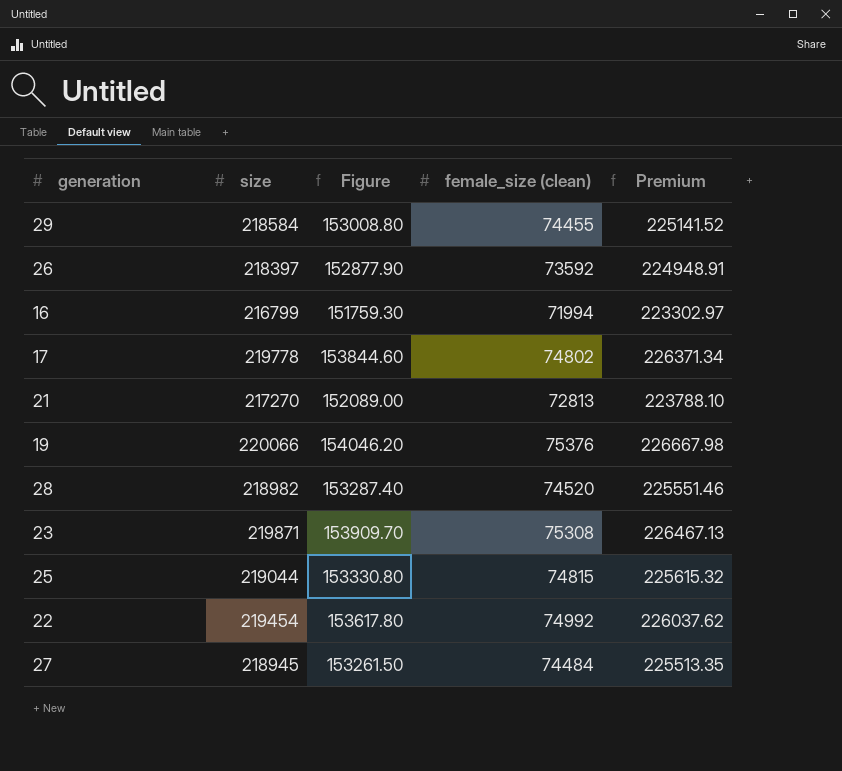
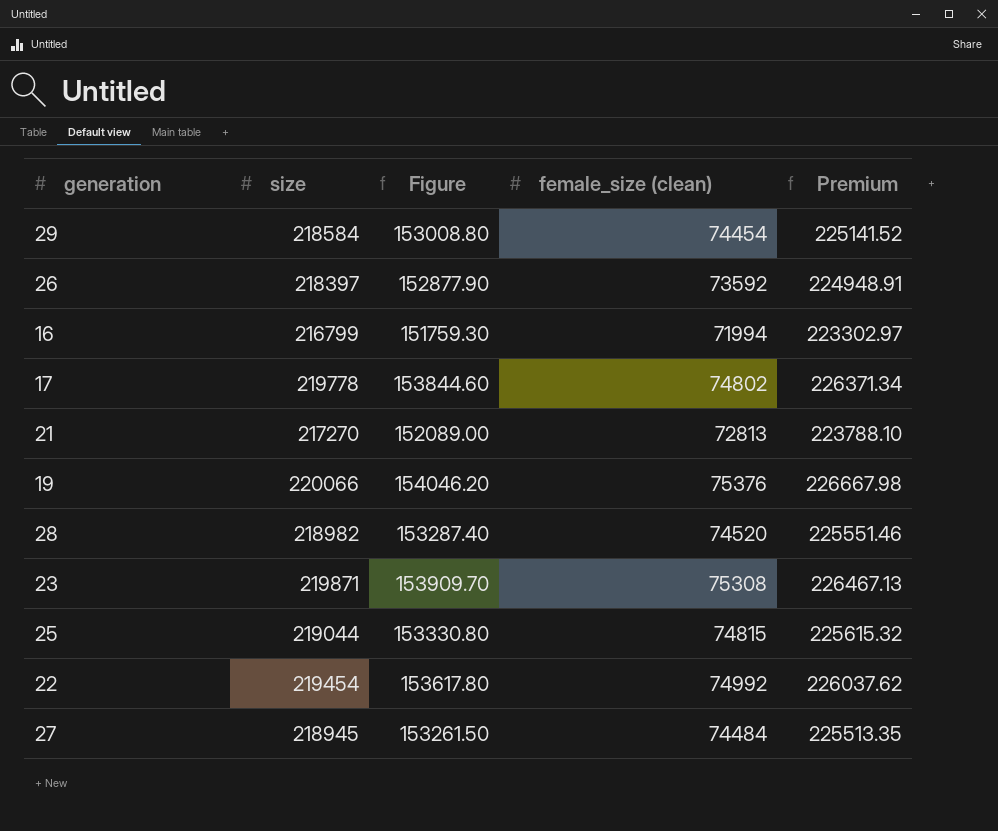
29 | female_size (clean): 74455 -> 74454

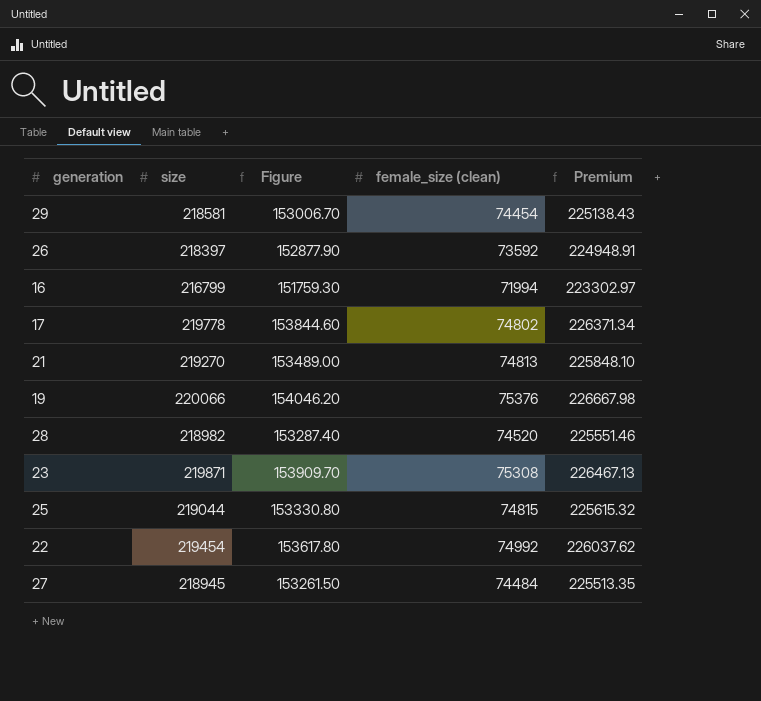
29 | size: 218584 -> 218581
29 | Figure: 153008.80 -> 153006.70
29 | Premium: 225141.52 -> 225138.43
21 | size: 217270 -> 219270
21 | Figure: 152089.00 -> 153489.00
21 | female_size (clean): 72813 -> 74813
21 | Premium: 223788.10 -> 225848.10

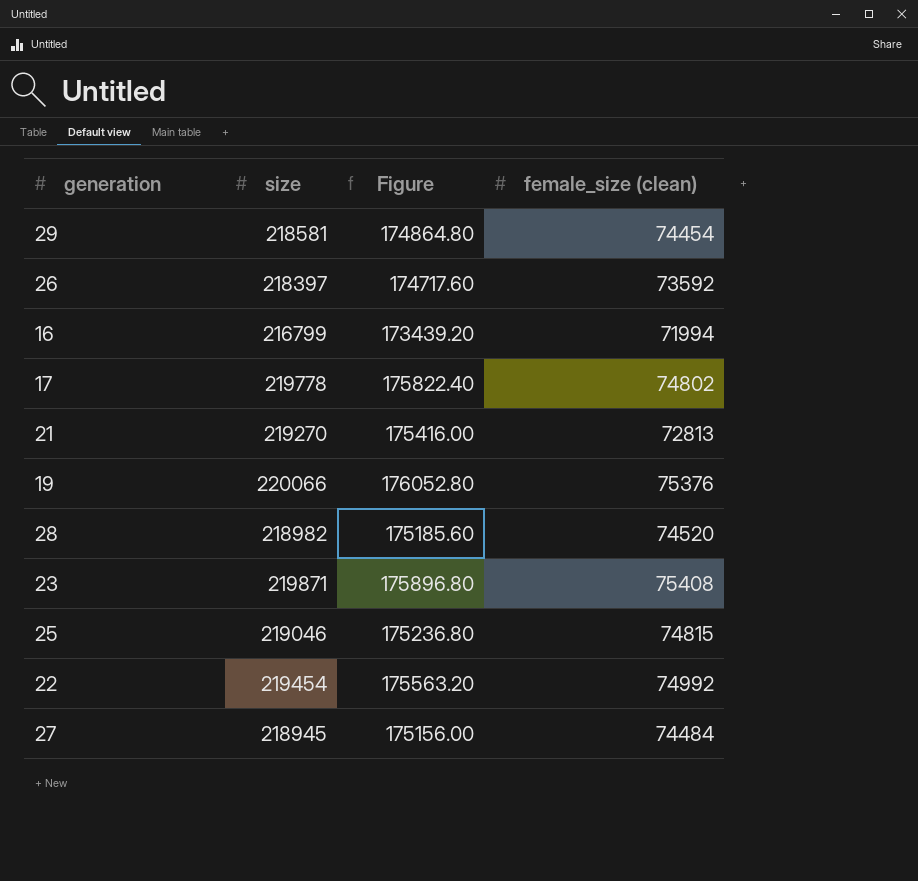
column Premium | formula: [size] * 1.03 -> none
column Figure | formula: [size] * 0.7 -> [size] * 0.8
21 | female_size (clean): 74813 -> 72813
23 | female_size (clean): 75308 -> 75408
25 | size: 219044 -> 219046

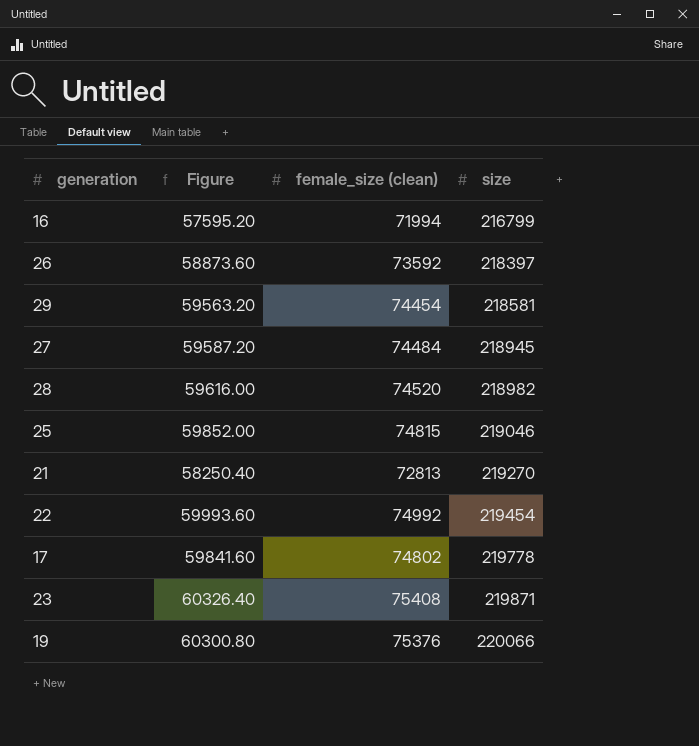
row order: none -> size ascending
column Figure | formula: [size] * 0.8 -> [female_size (clean)] * 0.8
column size | position: 2 -> 4

